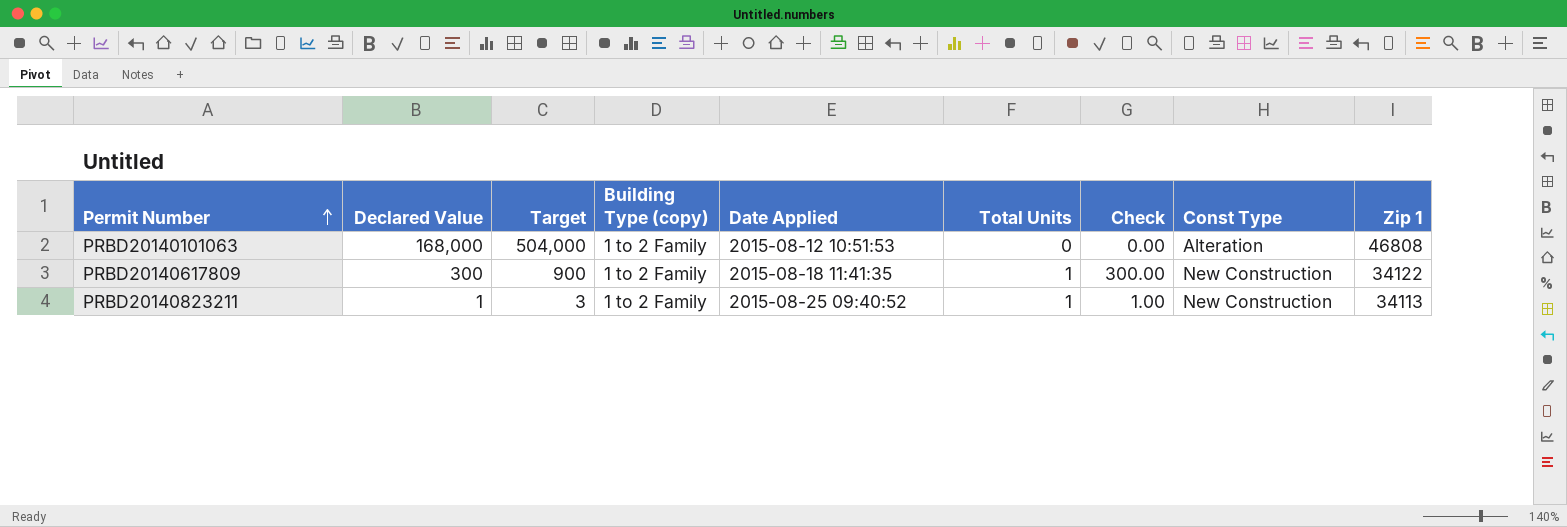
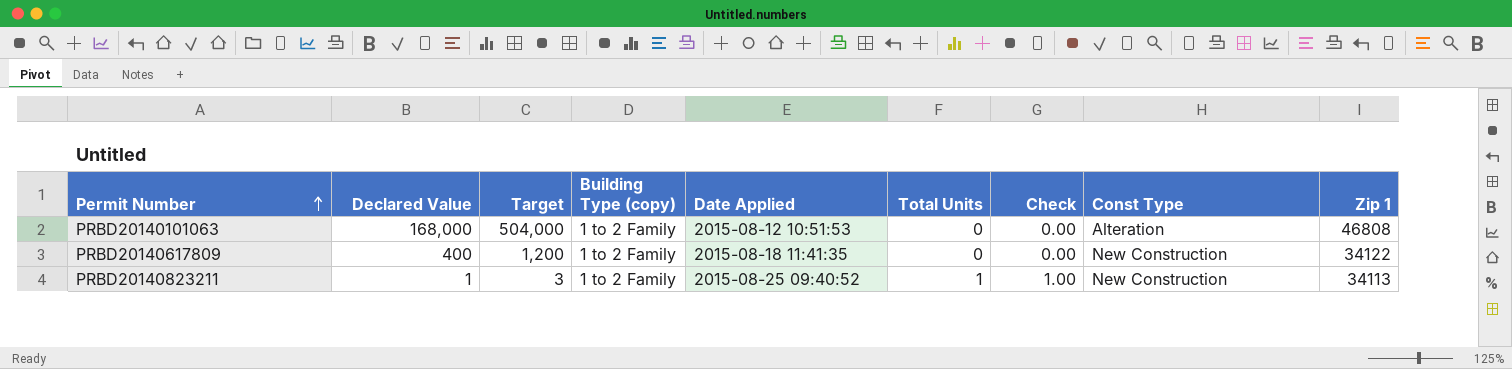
PRBD20140617809 | Declared Value: 300 -> 400
PRBD20140617809 | Target: 900 -> 1,200
PRBD20140617809 | Total Units: 1 -> 0
PRBD20140617809 | Check: 300.00 -> 0.00

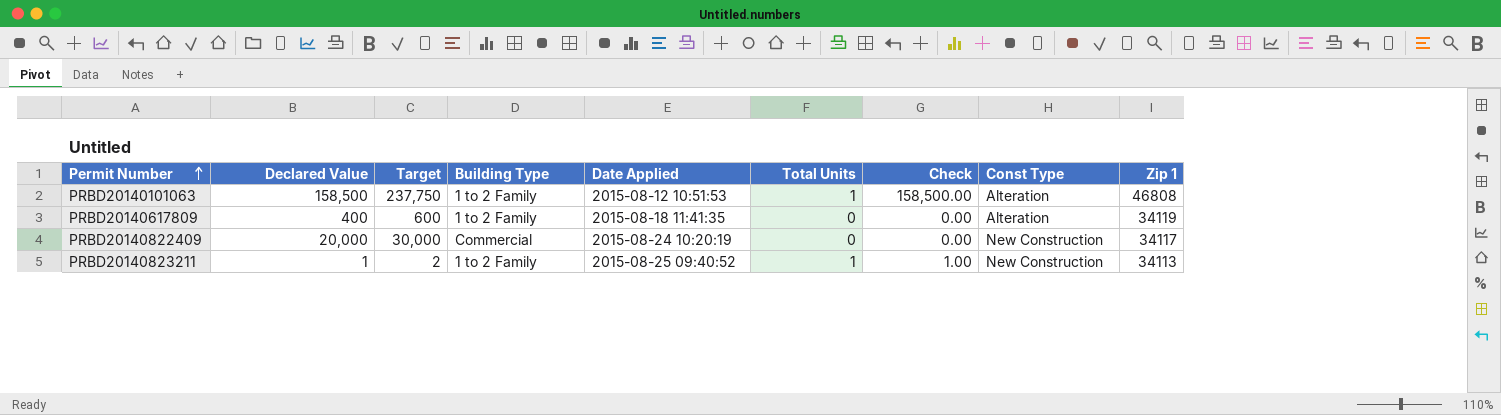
column Target | formula: [Declared Value] * 3 -> [Declared Value] * 1.5
column name: Building Type (copy) -> Building Type
PRBD20140101063 | Declared Value: 168,000 -> 158,500
PRBD20140101063 | Total Units: 0 -> 1
PRBD20140101063 | Check: 0.00 -> 158,500.00
PRBD20140617809 | Const Type: New Construction -> Alteration
PRBD20140617809 | Zip 1: 34122 -> 34119
row PRBD20140822409: none -> 20,000 | 30,000 | Commercial | 2015-08-24 10:20:19 | 0 | 0.00 | New Construction | 34117

